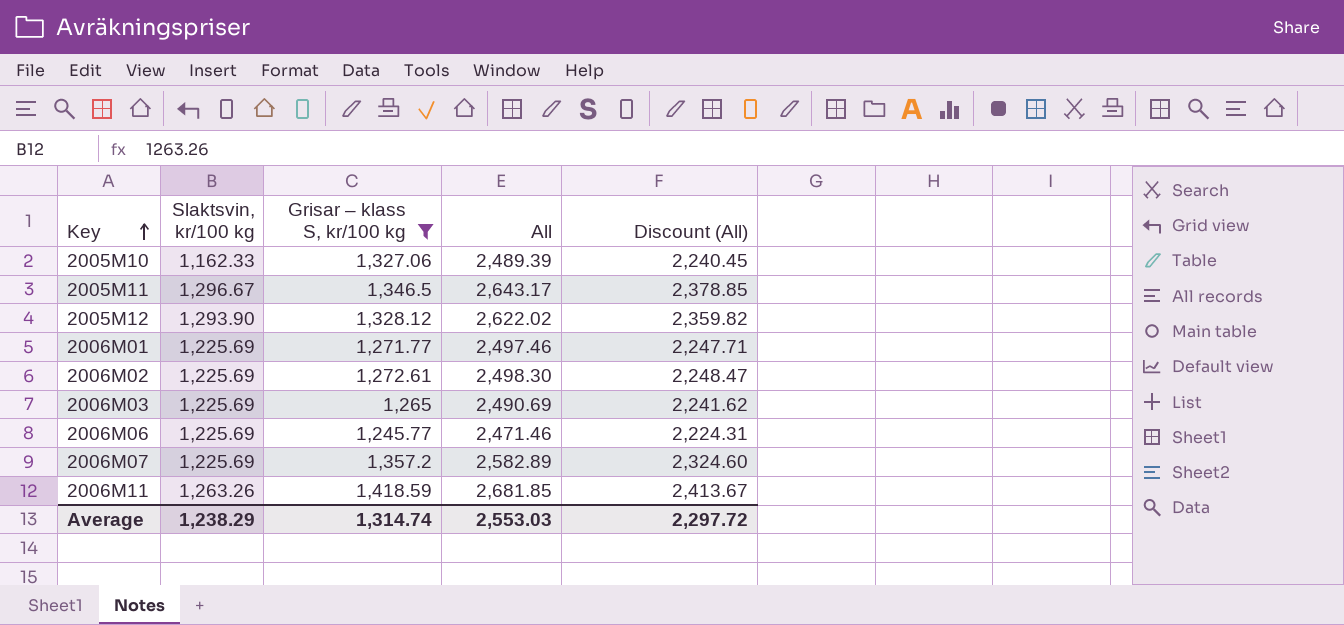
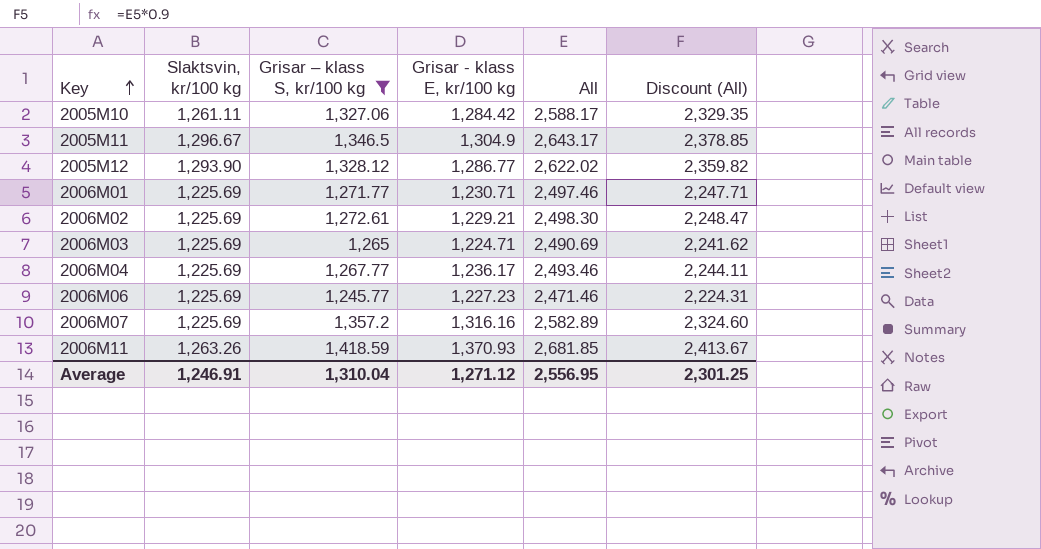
column Grisar - klass E, kr/100 kg | position: none -> 4
2005M10 | Slaktsvin, kr/100 kg: 1,162.33 -> 1,261.11
2005M10 | All: 2,489.39 -> 2,588.17
2005M10 | Discount (All): 2,240.45 -> 2,329.35
row 2006M04: none -> 1,225.69 | 1,267.77 | 1,236.17 | 2,493.46 | 2,244.11
Average | Slaktsvin, kr/100 kg: 1,238.29 -> 1,246.91
Average | Grisar – klass S, kr/100 kg: 1,314.74 -> 1,310.04
Average | All: 2,553.03 -> 2,556.95
Average | Discount (All): 2,297.72 -> 2,301.25

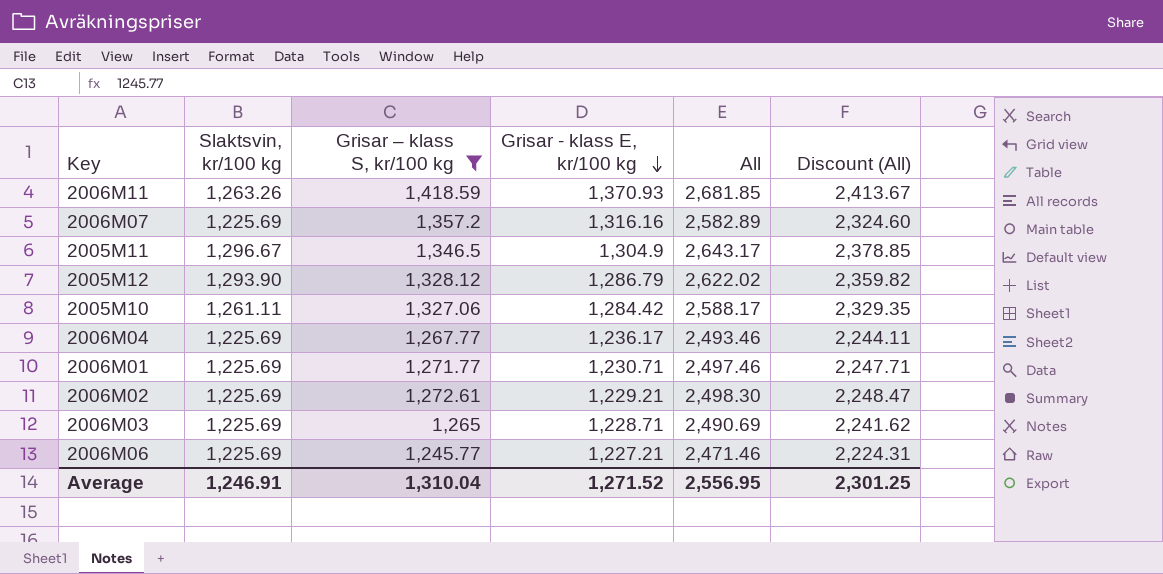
row order: Key ascending -> Grisar - klass E, kr/100 kg descending
2005M12 | Grisar - klass E, kr/100 kg: 1,286.77 -> 1,286.79
2006M03 | Grisar - klass E, kr/100 kg: 1,224.71 -> 1,228.71
2006M06 | Grisar - klass E, kr/100 kg: 1,227.23 -> 1,227.21
Average | Grisar - klass E, kr/100 kg: 1,271.12 -> 1,271.52

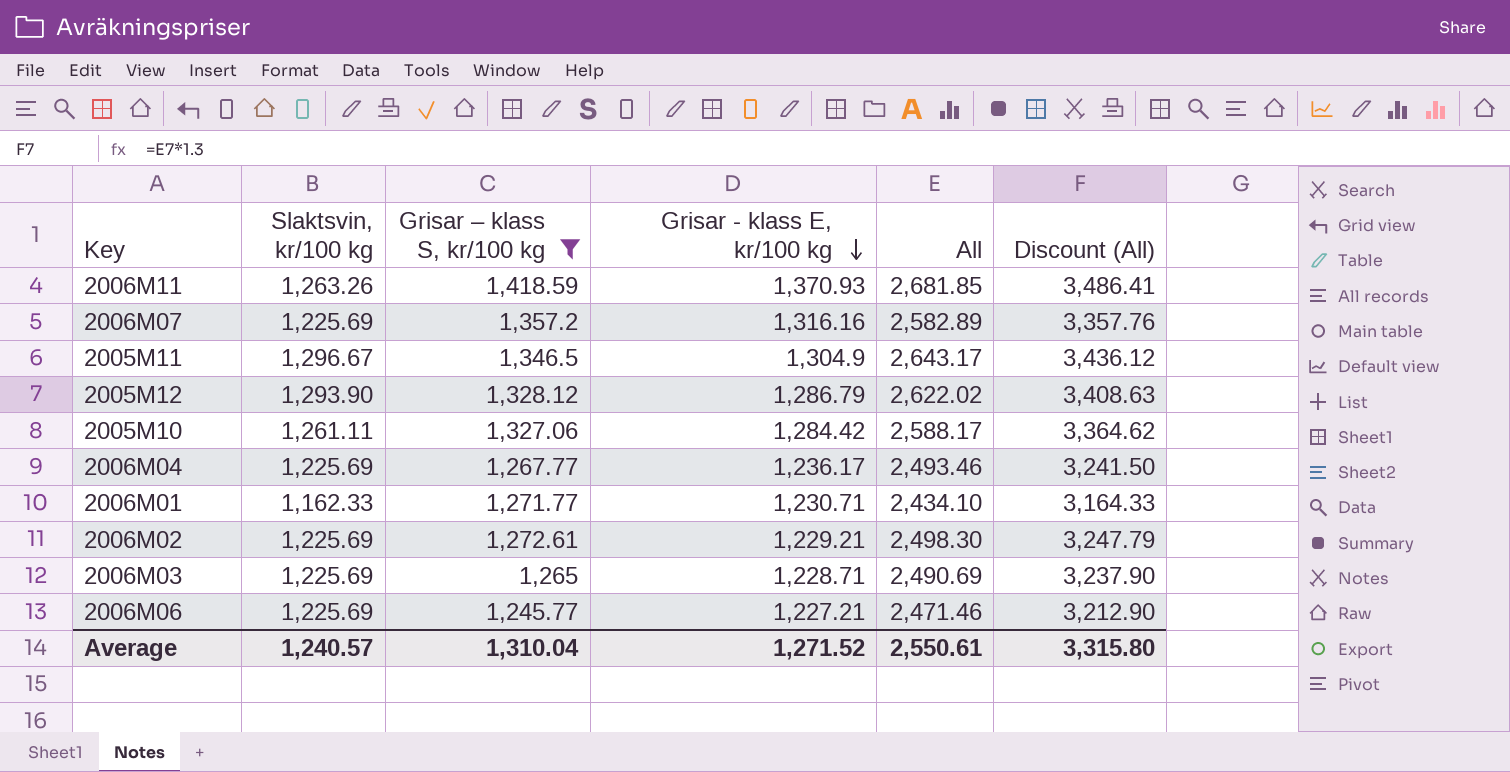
column Discount (All) | formula: [All] * 0.9 -> [All] * 1.3
2006M01 | Slaktsvin, kr/100 kg: 1,225.69 -> 1,162.33
2006M01 | All: 2,497.46 -> 2,434.10
Average | Slaktsvin, kr/100 kg: 1,246.91 -> 1,240.57
Average | All: 2,556.95 -> 2,550.61
Average | Discount (All): 2,301.25 -> 3,315.80

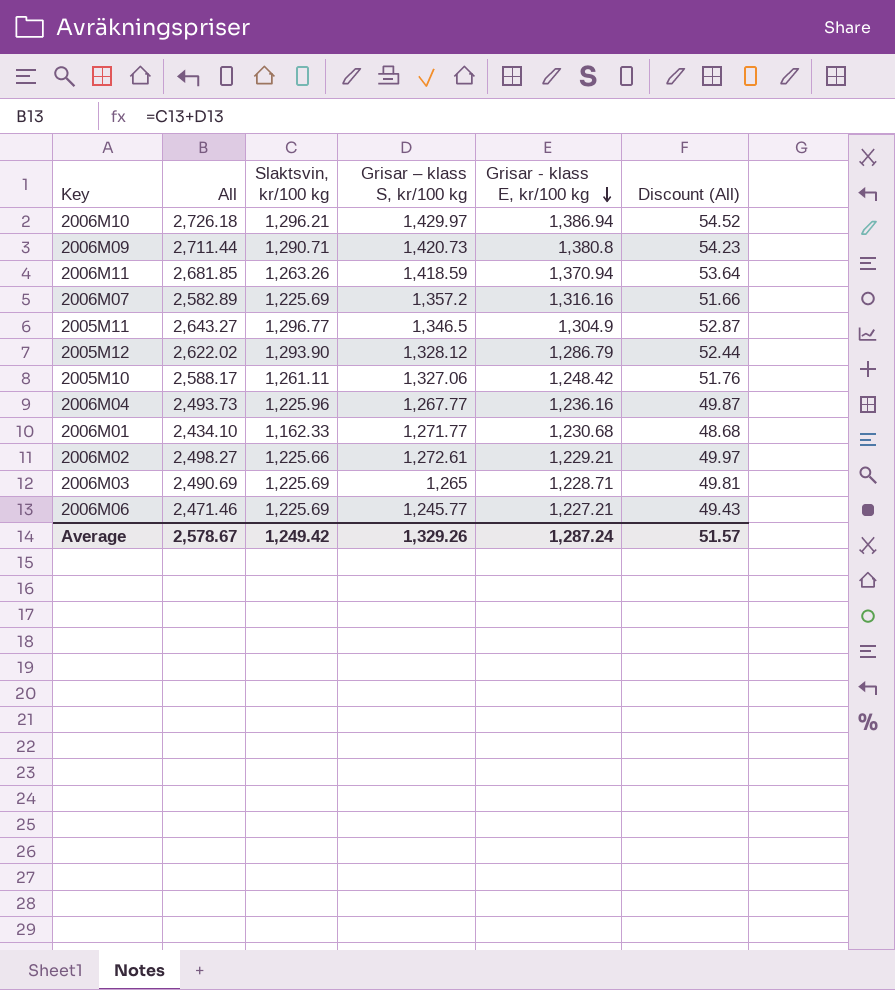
filter: Grisar – klass S, kr/100 kg <= 1,418.59 -> none
column All | position: 5 -> 2
column Discount (All) | formula: [All] * 1.3 -> [All] * 0.02
2006M11 | Grisar - klass E, kr/100 kg: 1,370.93 -> 1,370.94
2005M11 | All: 2,643.17 -> 2,643.27
2005M11 | Slaktsvin, kr/100 kg: 1,296.67 -> 1,296.77
2005M10 | Grisar - klass E, kr/100 kg: 1,284.42 -> 1,248.42
2006M04 | All: 2,493.46 -> 2,493.73
2006M04 | Slaktsvin, kr/100 kg: 1,225.69 -> 1,225.96
2006M04 | Grisar - klass E, kr/100 kg: 1,236.17 -> 1,236.16
2006M01 | Grisar - klass E, kr/100 kg: 1,230.71 -> 1,230.68
2006M02 | All: 2,498.30 -> 2,498.27
2006M02 | Slaktsvin, kr/100 kg: 1,225.69 -> 1,225.66
Average | All: 2,550.61 -> 2,578.67
Average | Slaktsvin, kr/100 kg: 1,240.57 -> 1,249.42
Average | Grisar – klass S, kr/100 kg: 1,310.04 -> 1,329.26
Average | Grisar - klass E, kr/100 kg: 1,271.52 -> 1,287.24
Average | Discount (All): 3,315.80 -> 51.57

